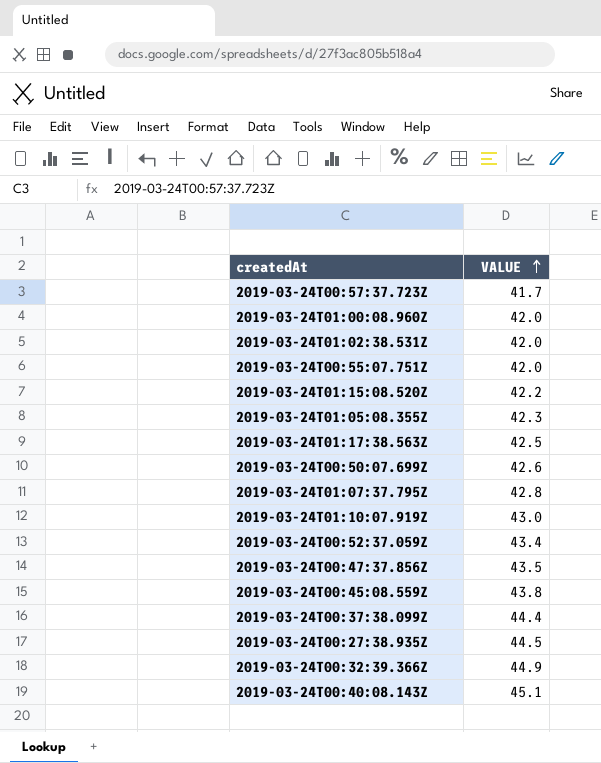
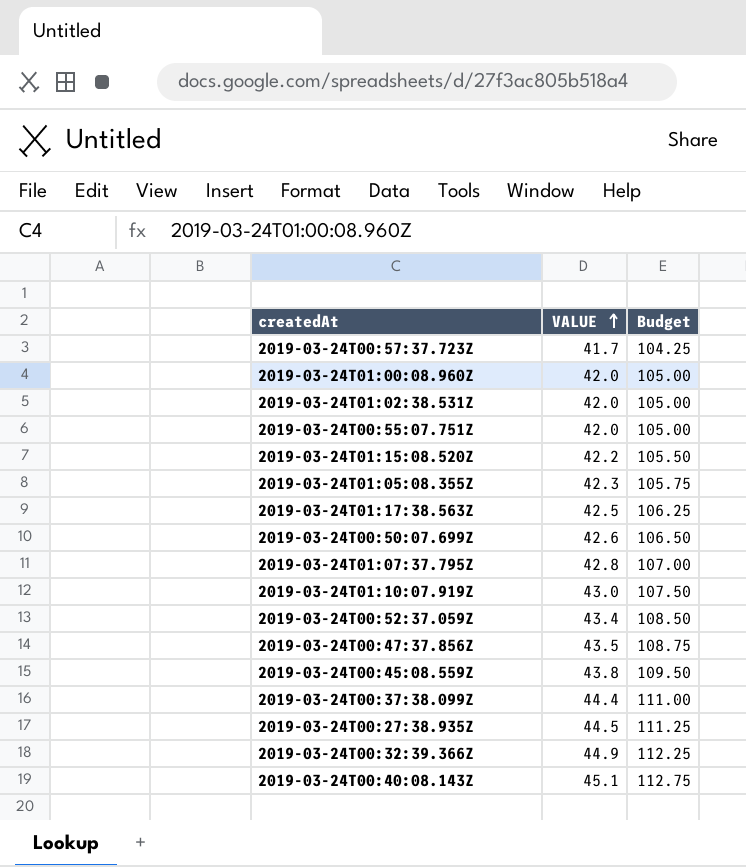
column Budget | formula: none -> [VALUE] * 2.5

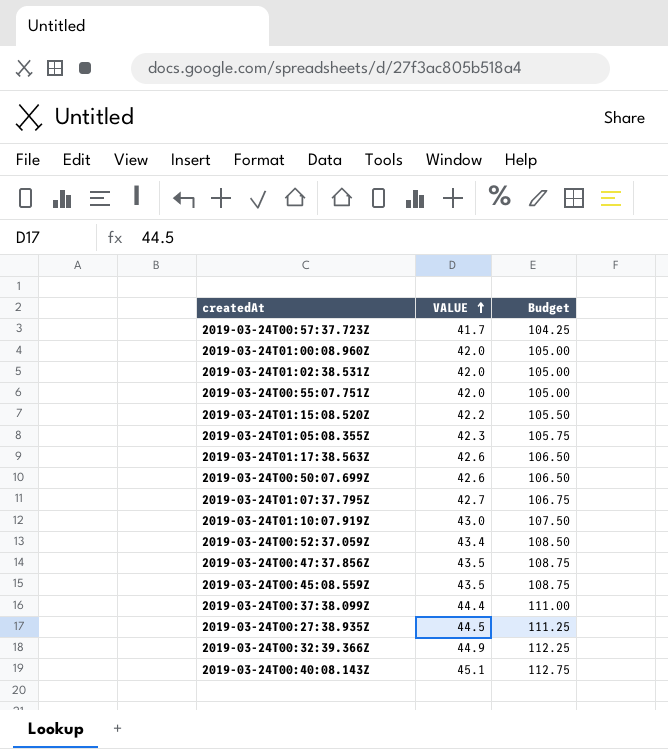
2019-03-24T01:17:38.563Z | VALUE: 42.5 -> 42.6
2019-03-24T01:17:38.563Z | Budget: 106.25 -> 106.50
2019-03-24T01:07:37.795Z | VALUE: 42.8 -> 42.7
2019-03-24T01:07:37.795Z | Budget: 107.00 -> 106.75
2019-03-24T00:45:08.559Z | VALUE: 43.8 -> 43.5
2019-03-24T00:45:08.559Z | Budget: 109.50 -> 108.75

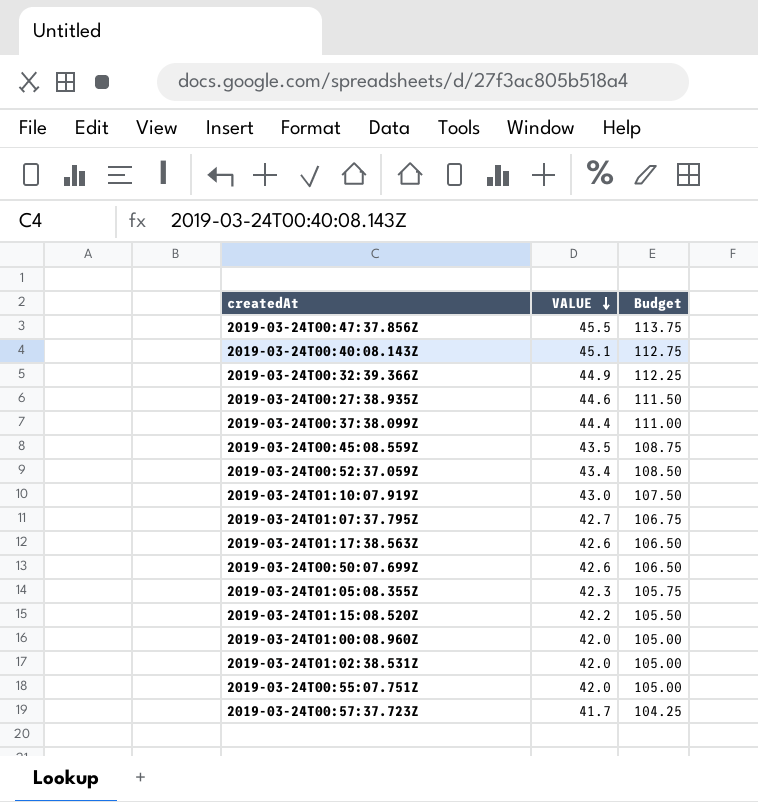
row order: VALUE ascending -> VALUE descending
2019-03-24T00:47:37.856Z | VALUE: 43.5 -> 45.5
2019-03-24T00:47:37.856Z | Budget: 108.75 -> 113.75
2019-03-24T00:27:38.935Z | VALUE: 44.5 -> 44.6
2019-03-24T00:27:38.935Z | Budget: 111.25 -> 111.50

